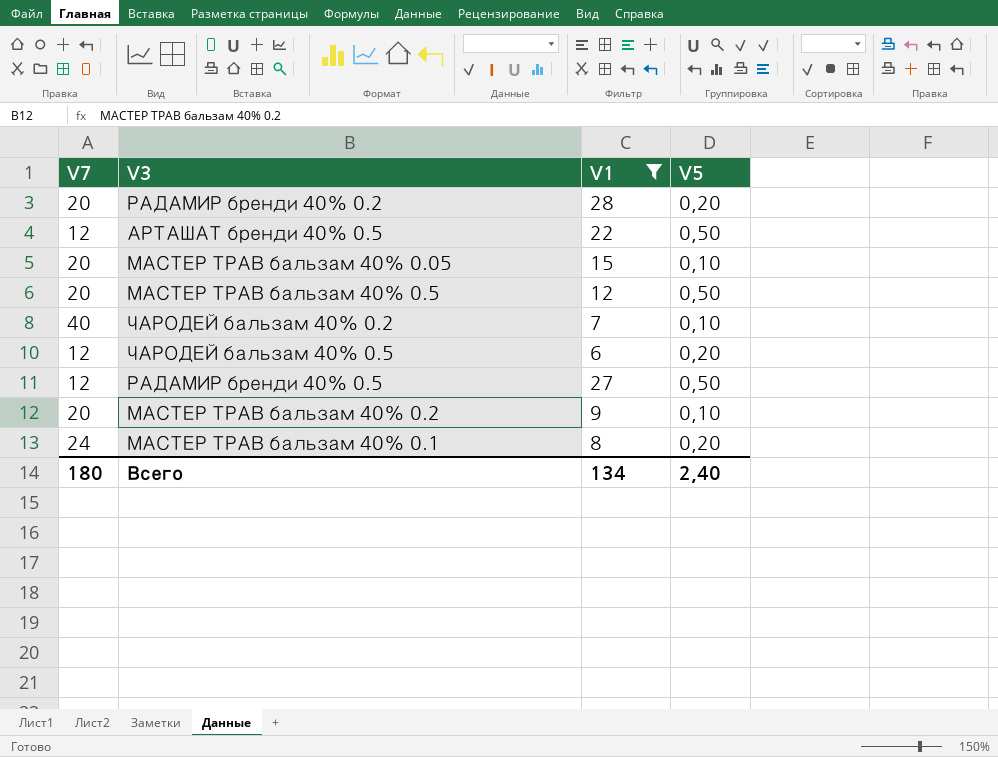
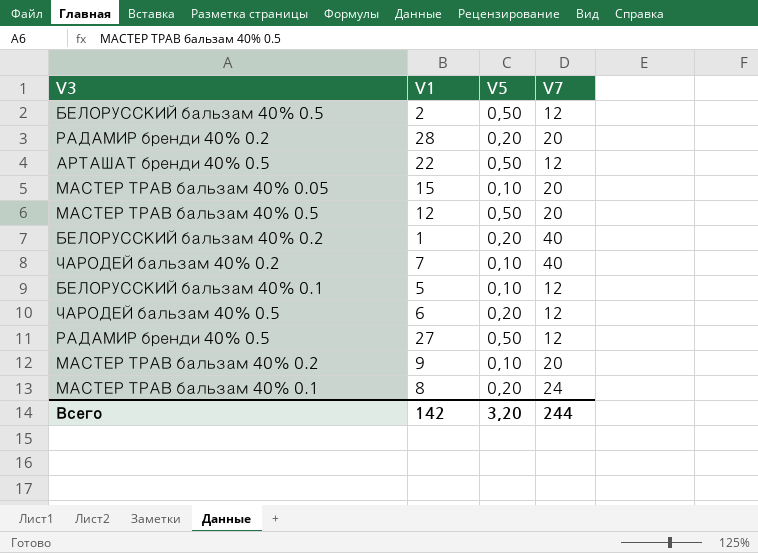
filter: V1 >= 6 -> none
column V7 | position: 1 -> 4
Всего | V1: 134 -> 142
Всего | V5: 2,40 -> 3,20
Всего | V7: 180 -> 244

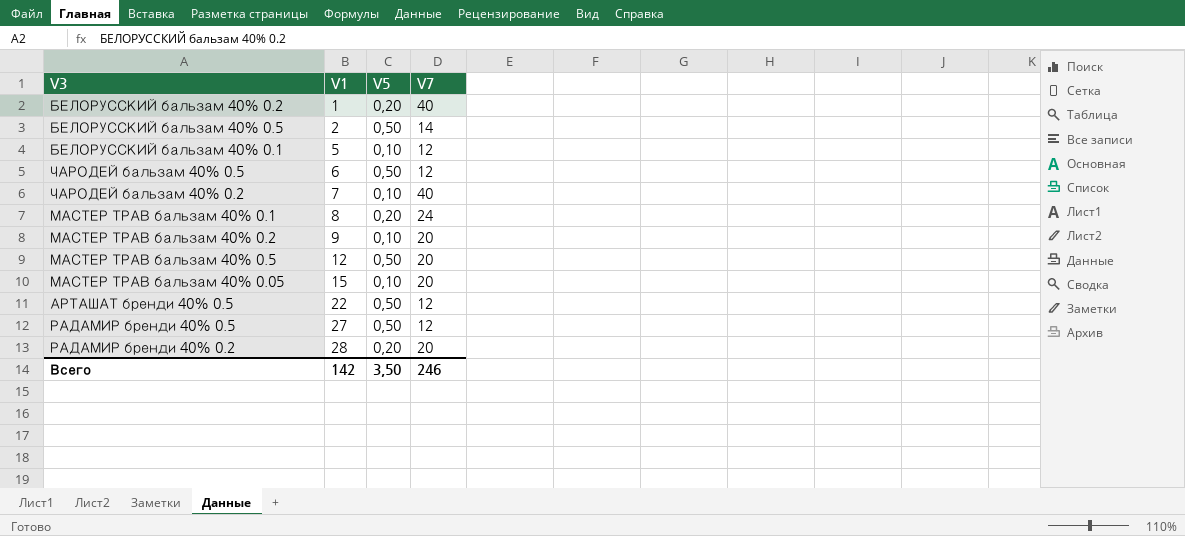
row order: none -> V1 ascending
БЕЛОРУССКИЙ бальзам 40% 0.5 | V7: 12 -> 14
ЧАРОДЕЙ бальзам 40% 0.5 | V5: 0,20 -> 0,50
Всего | V5: 3,20 -> 3,50
Всего | V7: 244 -> 246

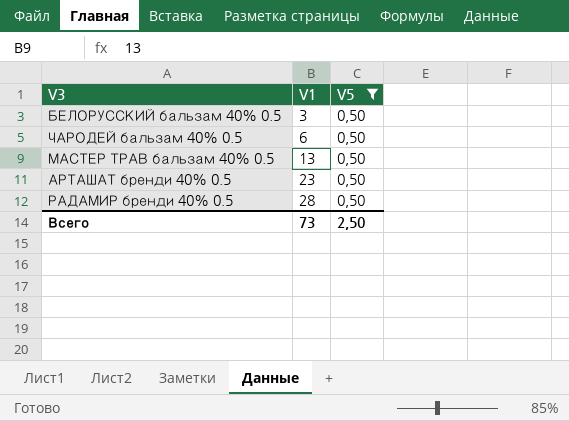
filter: none -> V5 = 0,50
column V7 | position: 4 -> none
БЕЛОРУССКИЙ бальзам 40% 0.5 | V1: 2 -> 3
МАСТЕР ТРАВ бальзам 40% 0.5 | V1: 12 -> 13
АРТАШАТ бренди 40% 0.5 | V1: 22 -> 23
РАДАМИР бренди 40% 0.5 | V1: 27 -> 28
Всего | V1: 142 -> 73
Всего | V5: 3,50 -> 2,50

